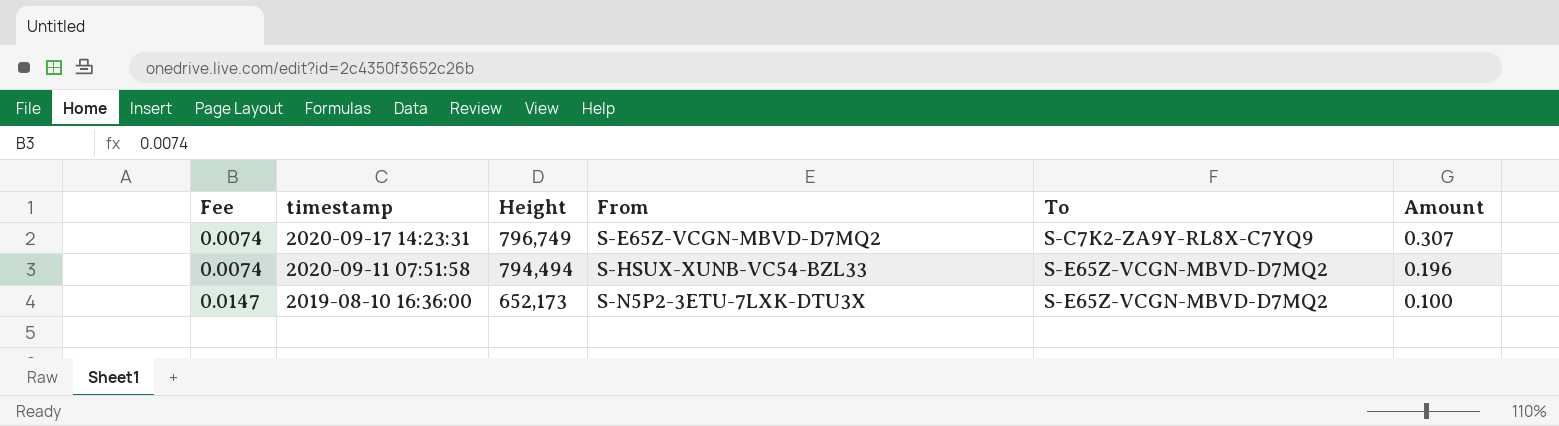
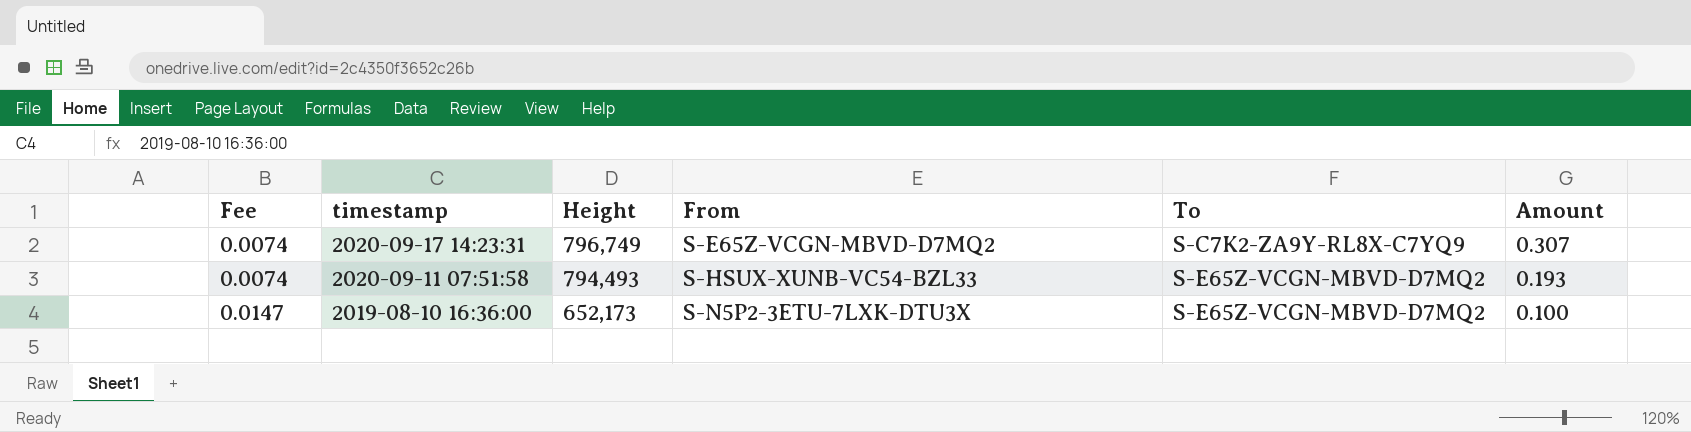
2020-09-11 07:51:58 | Height: 794,494 -> 794,493
2020-09-11 07:51:58 | Amount: 0.196 -> 0.193

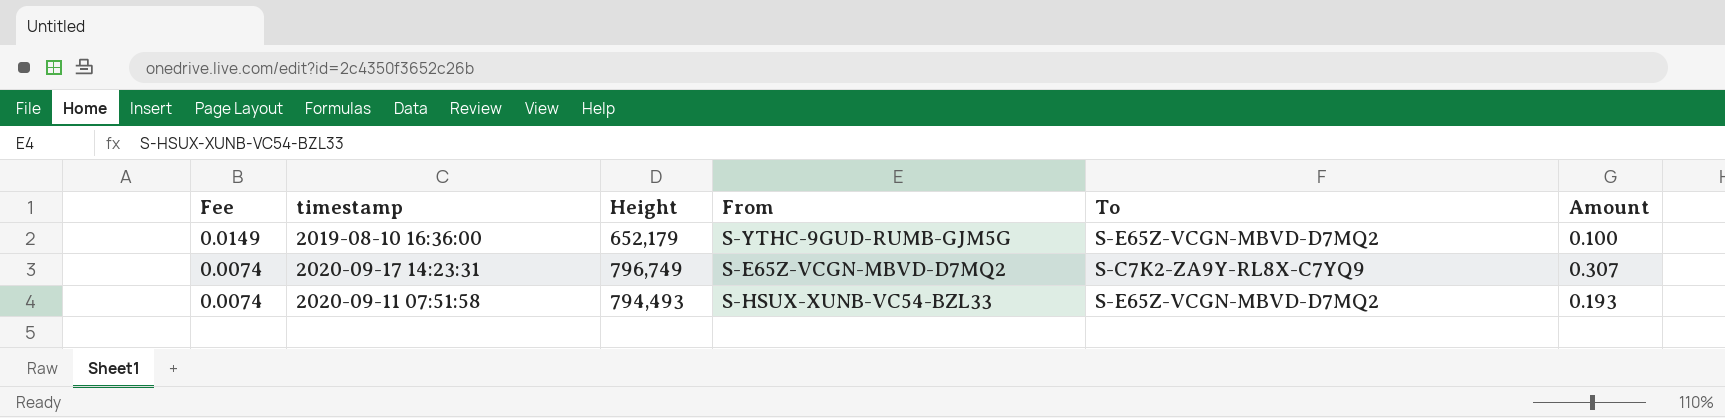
row order: Fee ascending -> Fee descending
2019-08-10 16:36:00 | Fee: 0.0147 -> 0.0149
2019-08-10 16:36:00 | Height: 652,173 -> 652,179
2019-08-10 16:36:00 | From: S-N5P2-3ETU-7LXK-DTU3X -> S-YTHC-9GUD-RUMB-GJM5G

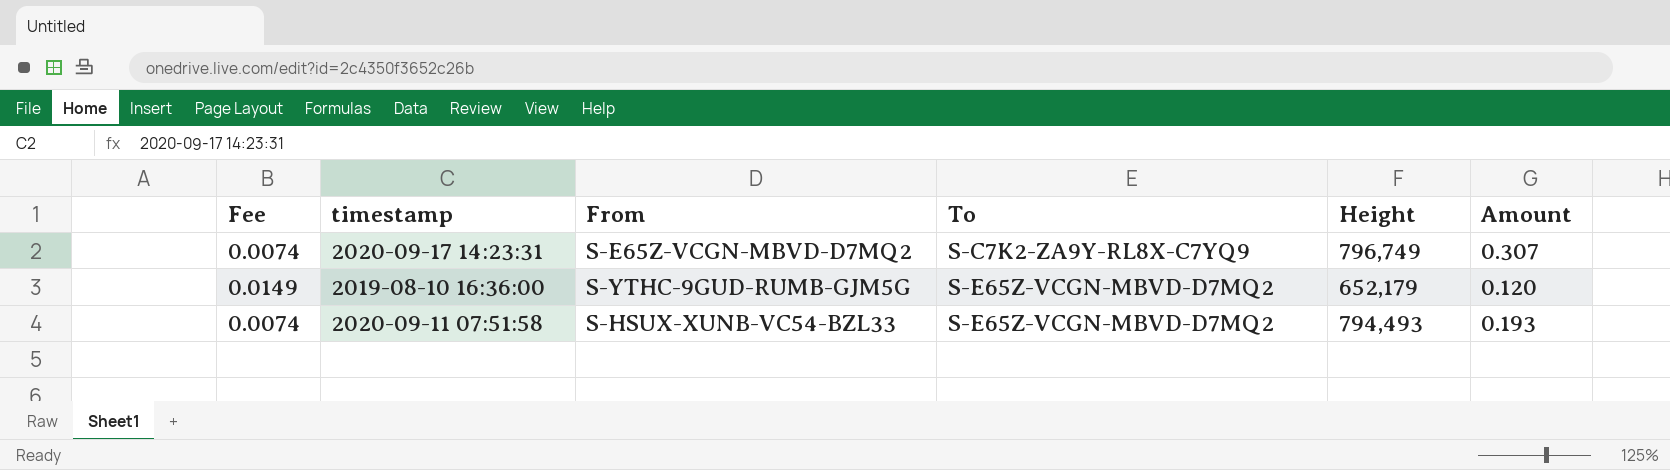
row order: Fee descending -> To ascending
column Height | position: 3 -> 5
2019-08-10 16:36:00 | Amount: 0.100 -> 0.120

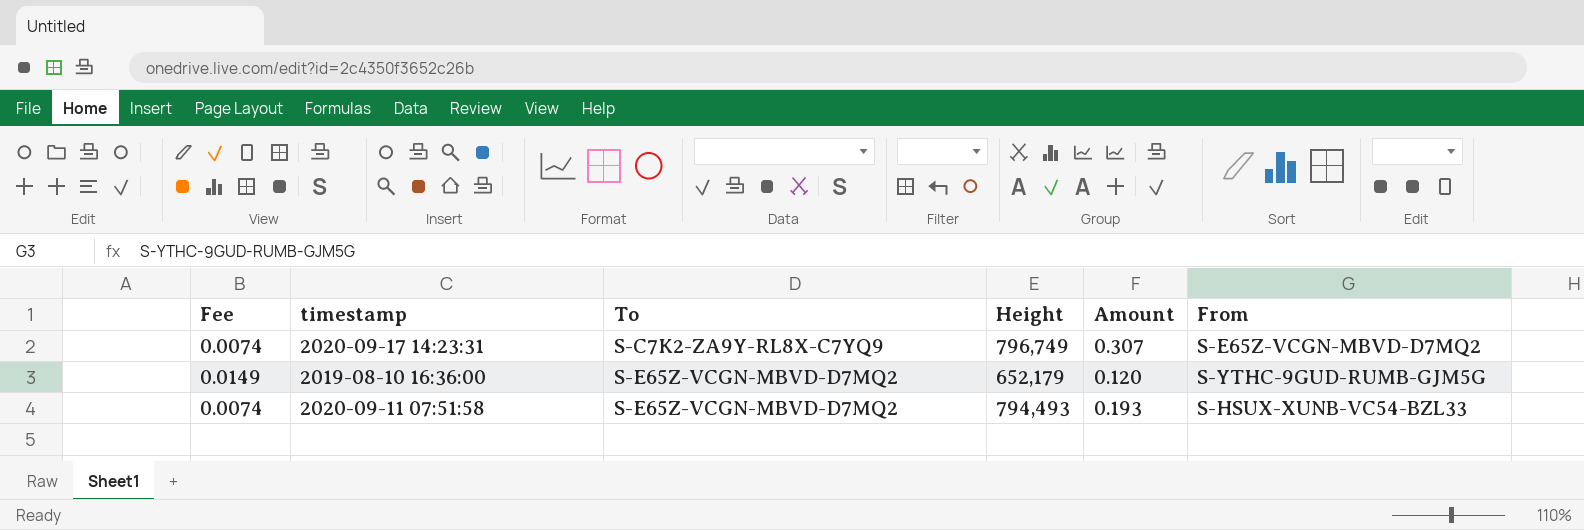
column From | position: 3 -> 6

